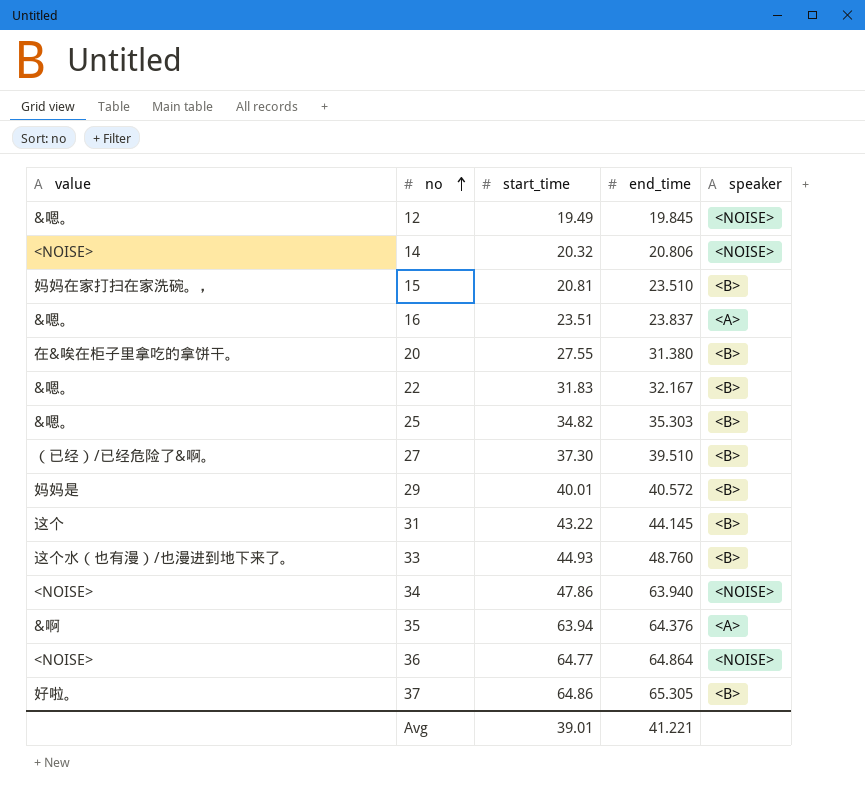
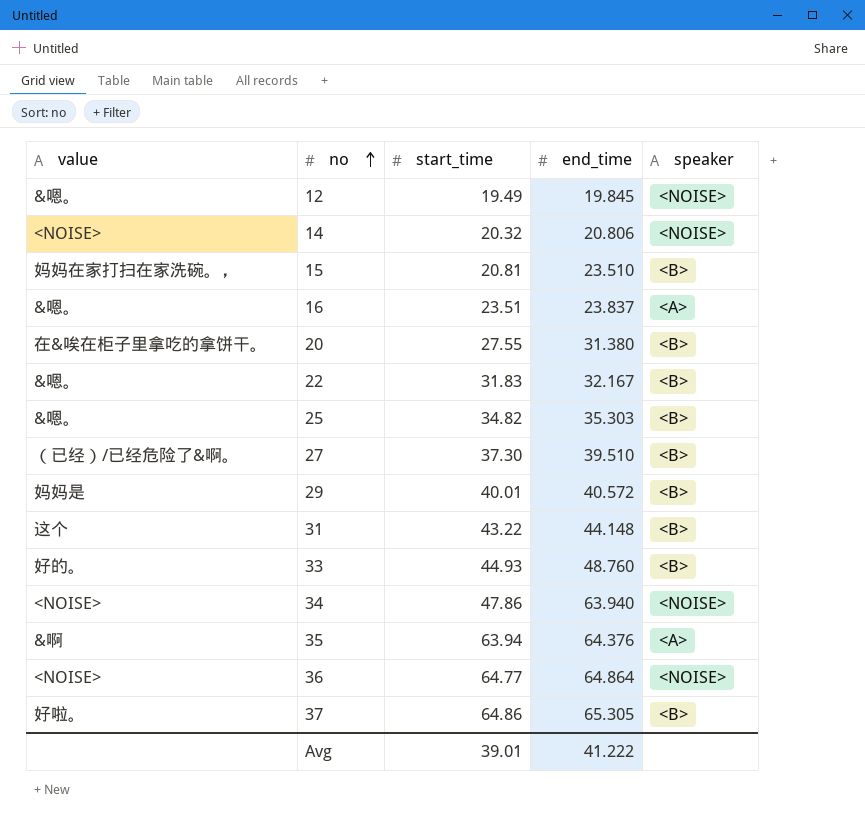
31 | end_time: 44.145 -> 44.148
33 | value: 这个水（也有漫）/也漫进到地下来了。 -> 好的。
Avg | end_time: 41.221 -> 41.222

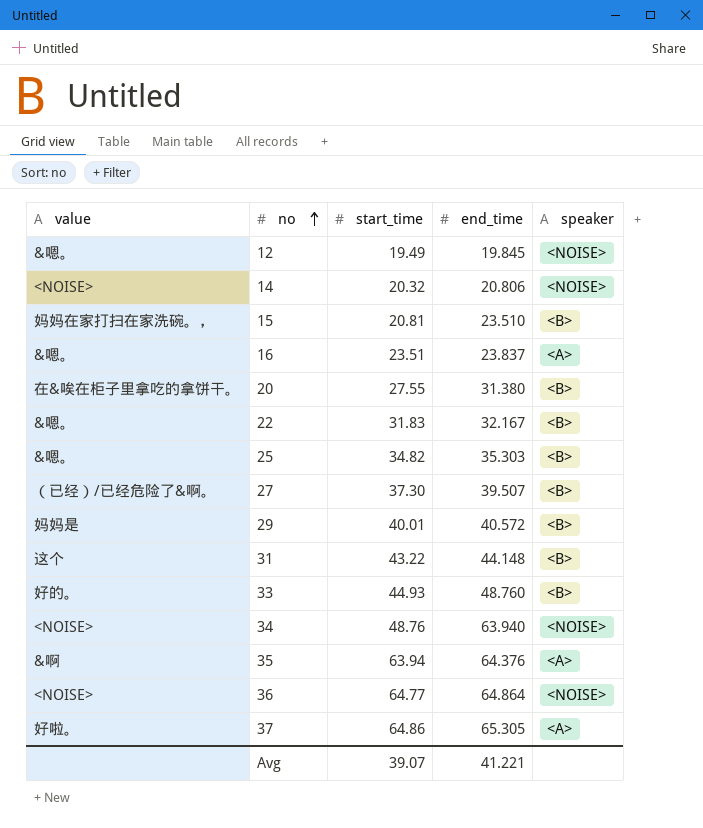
27 | end_time: 39.510 -> 39.507
34 | start_time: 47.86 -> 48.76
37 | speaker: <B> -> <A>
Avg | start_time: 39.01 -> 39.07
Avg | end_time: 41.222 -> 41.221

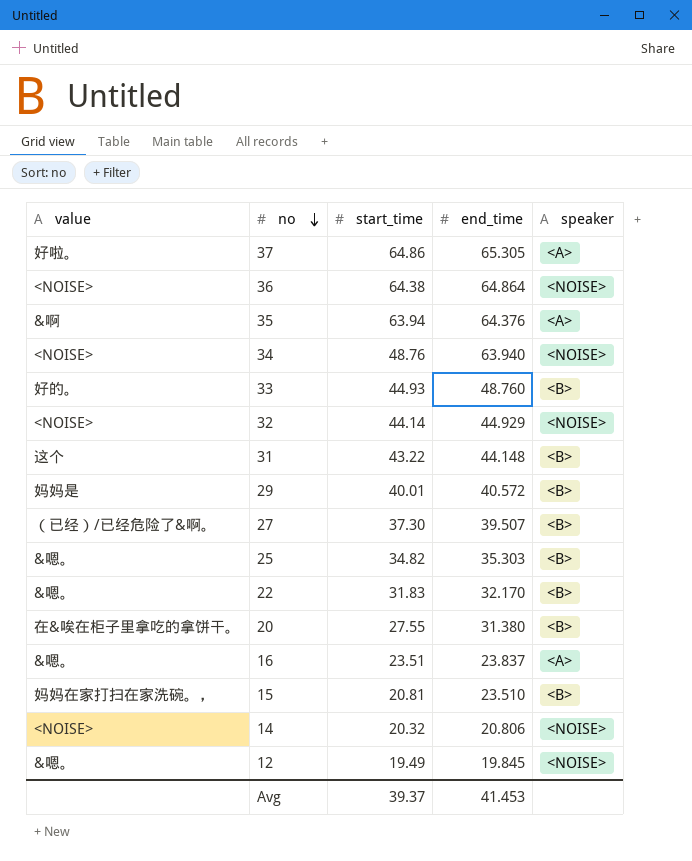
row order: no ascending -> no descending
36 | start_time: 64.77 -> 64.38
row 32: none -> <NOISE> | 44.14 | 44.929 | <NOISE>
22 | end_time: 32.167 -> 32.170
Avg | start_time: 39.07 -> 39.37
Avg | end_time: 41.221 -> 41.453

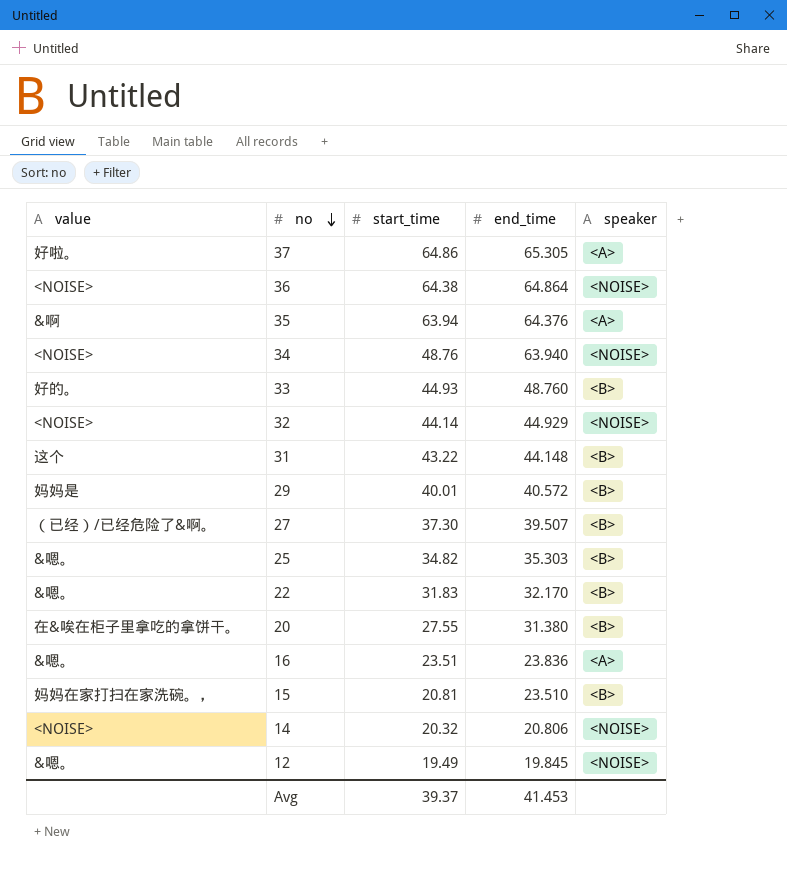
16 | end_time: 23.837 -> 23.836

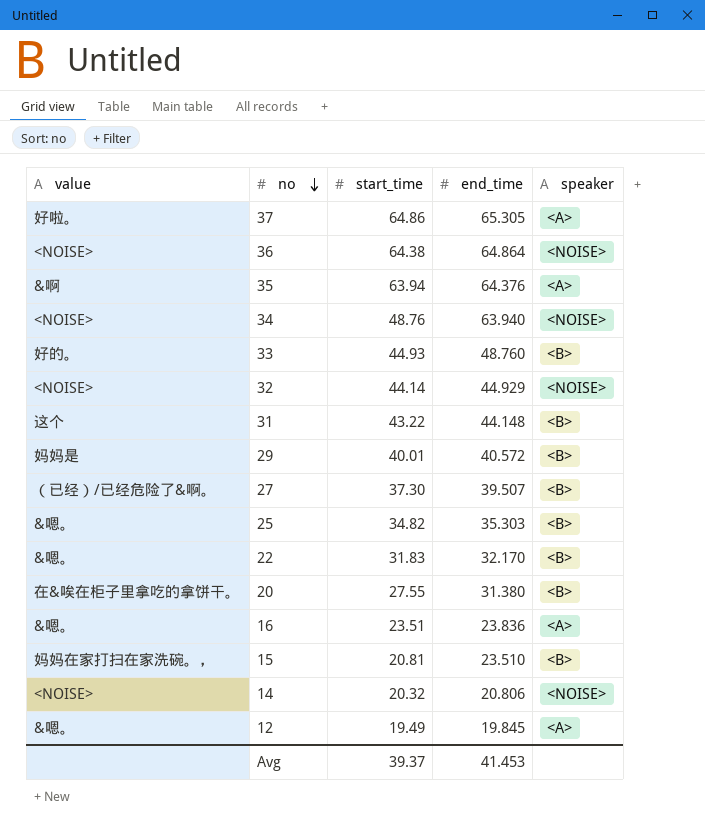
12 | speaker: <NOISE> -> <A>

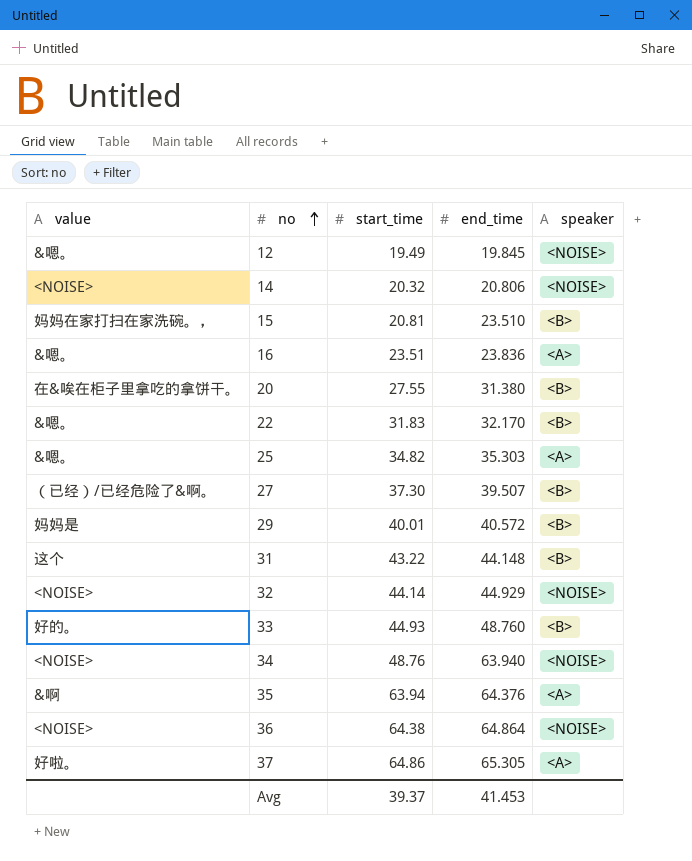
row order: no descending -> no ascending
12 | speaker: <A> -> <NOISE>
25 | speaker: <B> -> <A>

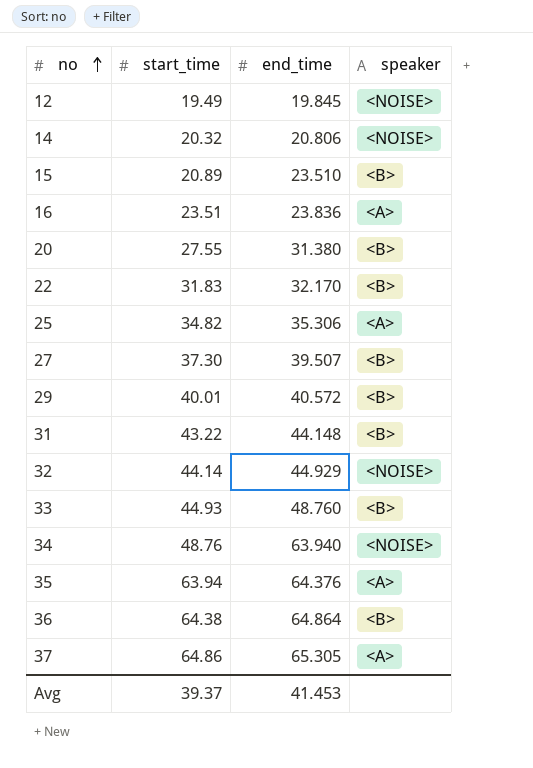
column value | position: 1 -> none
15 | start_time: 20.81 -> 20.89
25 | end_time: 35.303 -> 35.306
36 | speaker: <NOISE> -> <B>

